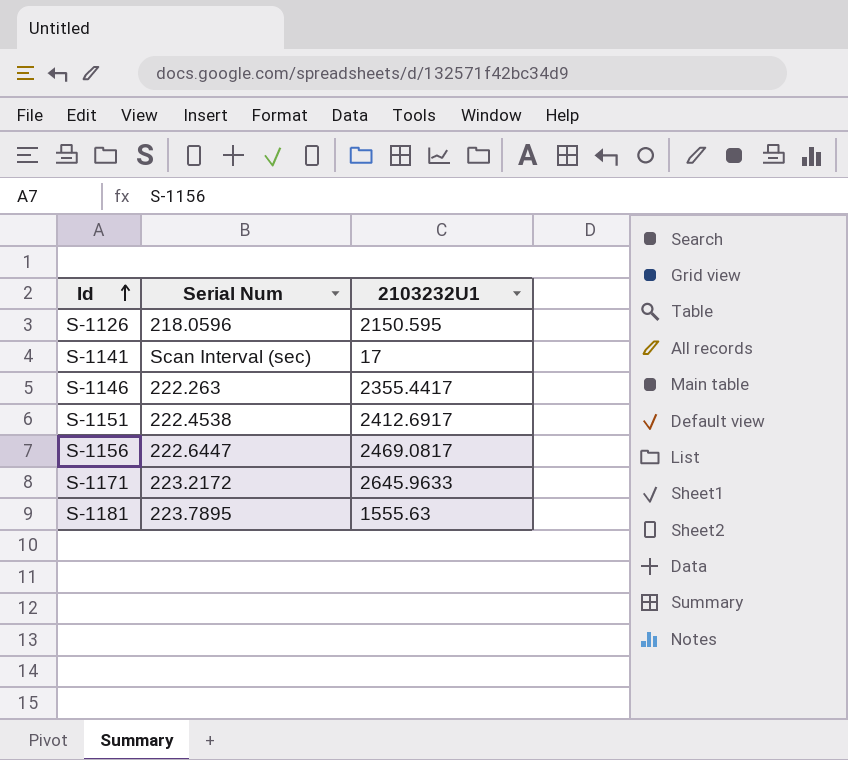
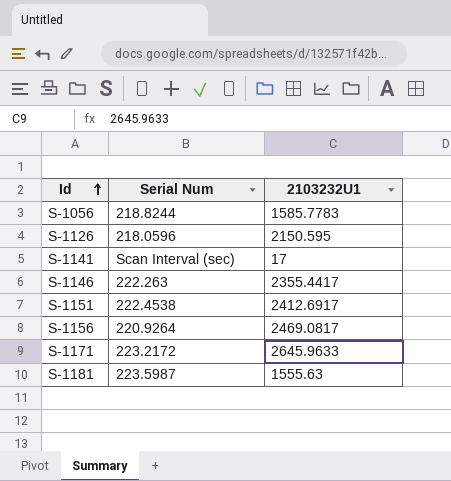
row S-1056: none -> 218.8244 | 1585.7783
S-1156 | Serial Num: 222.6447 -> 220.9264
S-1181 | Serial Num: 223.7895 -> 223.5987

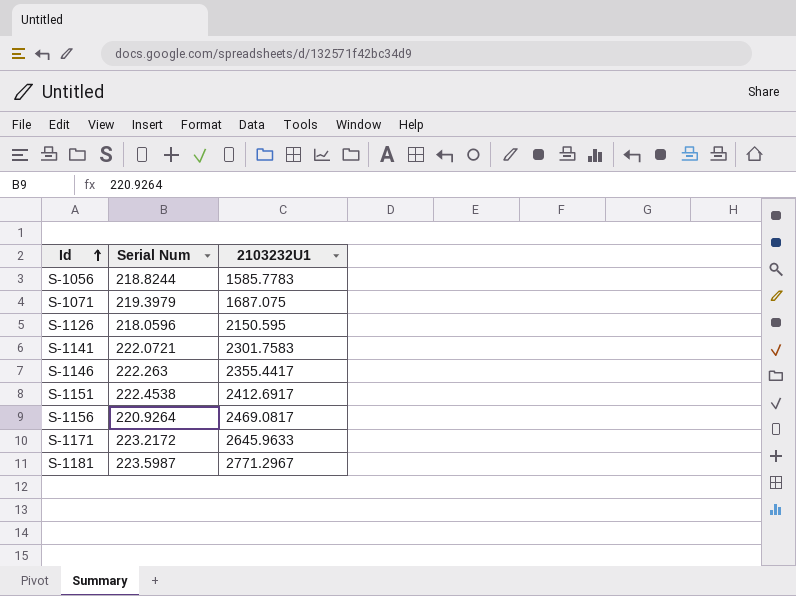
row S-1071: none -> 219.3979 | 1687.075
S-1141 | Serial Num: Scan Interval (sec) -> 222.0721
S-1141 | 2103232U1: 17 -> 2301.7583
S-1181 | 2103232U1: 1555.63 -> 2771.2967

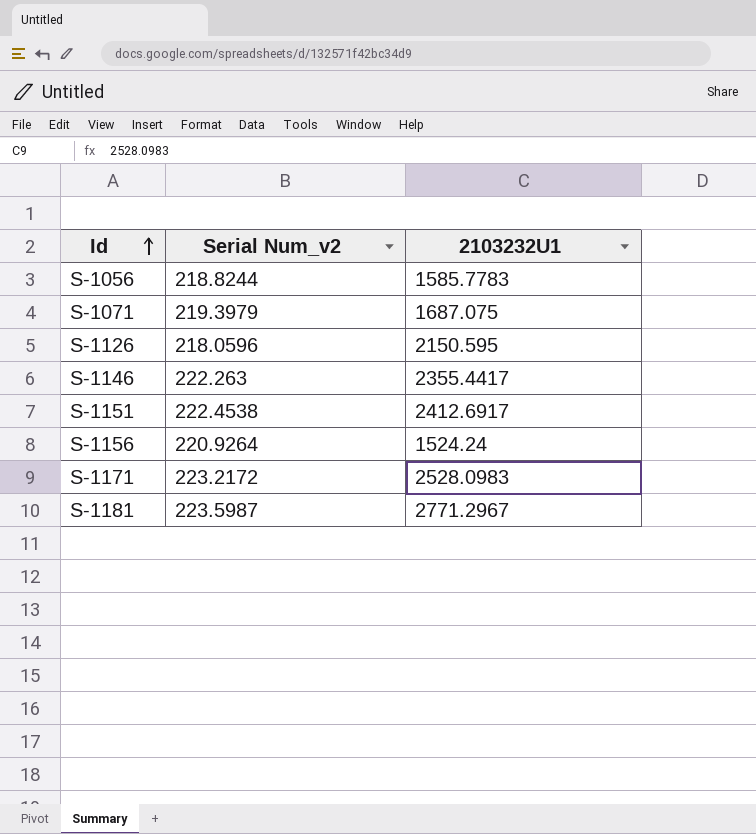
column name: Serial Num -> Serial Num_v2
row S-1141: 222.0721 | 2301.7583 -> none
S-1156 | 2103232U1: 2469.0817 -> 1524.24
S-1171 | 2103232U1: 2645.9633 -> 2528.0983

